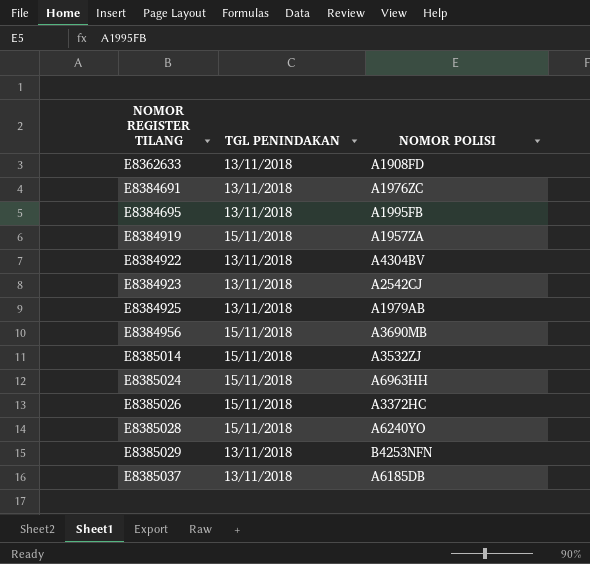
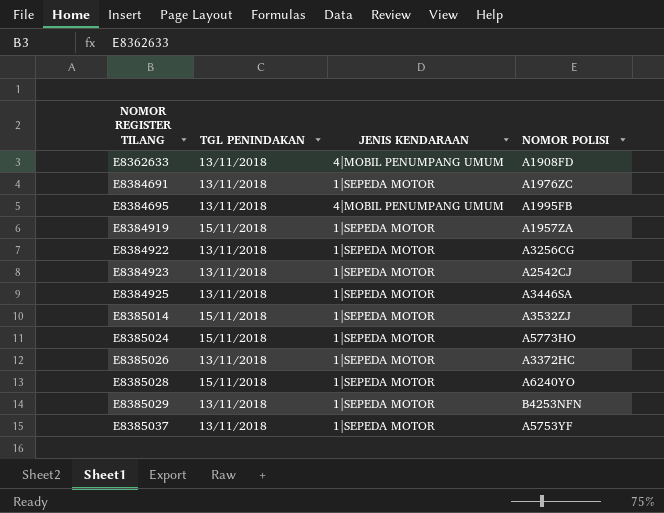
column JENIS KENDARAAN | position: none -> 3
row E8384956: 15/11/2018 | A3690MB -> none
E8384922 | NOMOR POLISI: A4304BV -> A3256CG
E8384925 | NOMOR POLISI: A1979AB -> A3446SA
E8385024 | NOMOR POLISI: A6963HH -> A5773HO
E8385026 | TGL PENINDAKAN: 15/11/2018 -> 13/11/2018
E8385037 | NOMOR POLISI: A6185DB -> A5753YF

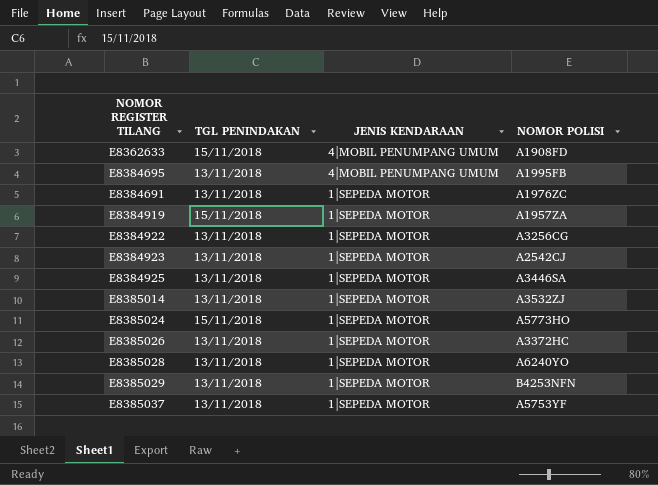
row order: NOMOR REGISTER TILANG ascending -> JENIS KENDARAAN descending
E8362633 | TGL PENINDAKAN: 13/11/2018 -> 15/11/2018
E8385014 | TGL PENINDAKAN: 15/11/2018 -> 13/11/2018
E8385028 | TGL PENINDAKAN: 15/11/2018 -> 13/11/2018

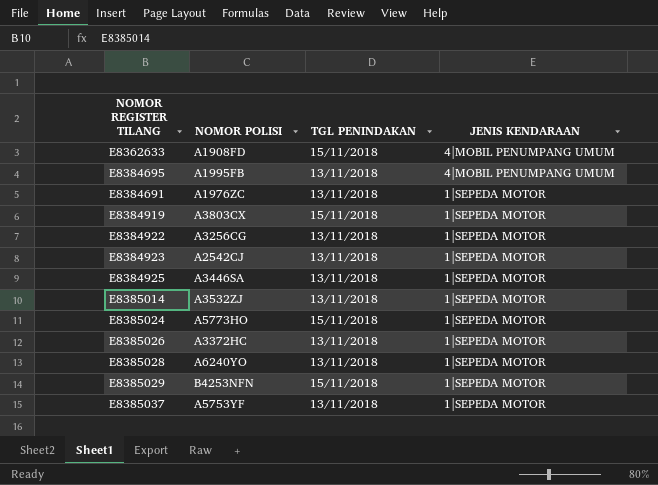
column NOMOR POLISI | position: 4 -> 2
E8384919 | NOMOR POLISI: A1957ZA -> A3803CX
E8385029 | TGL PENINDAKAN: 13/11/2018 -> 15/11/2018

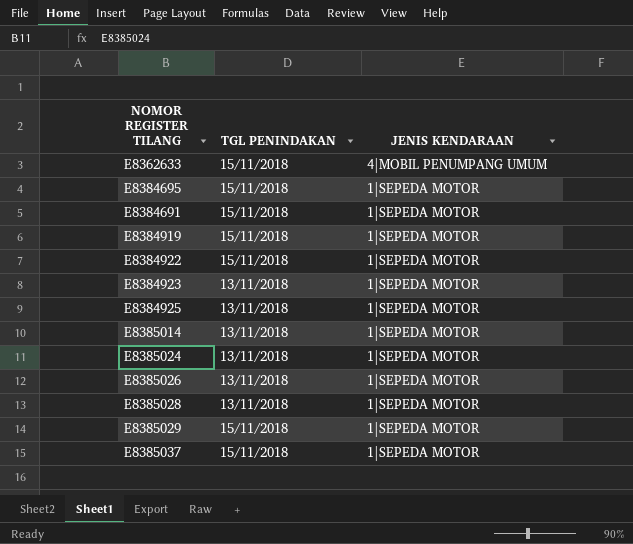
column NOMOR POLISI | position: 2 -> none
E8384695 | TGL PENINDAKAN: 13/11/2018 -> 15/11/2018
E8384695 | JENIS KENDARAAN: 4|MOBIL PENUMPANG UMUM -> 1|SEPEDA MOTOR
E8384691 | TGL PENINDAKAN: 13/11/2018 -> 15/11/2018
E8384922 | TGL PENINDAKAN: 13/11/2018 -> 15/11/2018
E8385024 | TGL PENINDAKAN: 15/11/2018 -> 13/11/2018
E8385037 | TGL PENINDAKAN: 13/11/2018 -> 15/11/2018

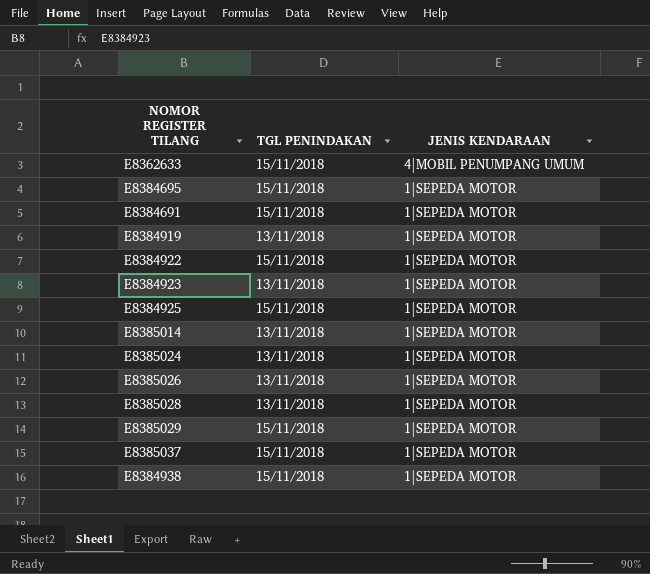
E8384919 | TGL PENINDAKAN: 15/11/2018 -> 13/11/2018
E8384925 | TGL PENINDAKAN: 13/11/2018 -> 15/11/2018
row E8384938: none -> 15/11/2018 | 1|SEPEDA MOTOR

